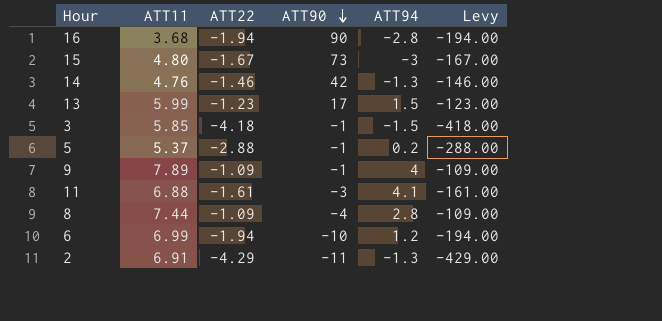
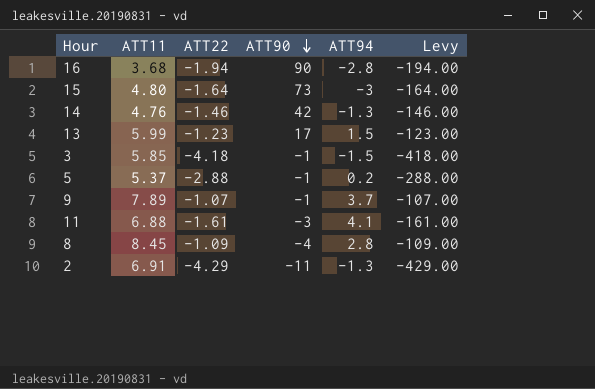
row 6: 6.99 | -1.94 | -10 | 1.2 | -194.00 -> none
15 | ATT22: -1.67 -> -1.64
15 | Levy: -167.00 -> -164.00
9 | ATT22: -1.09 -> -1.07
9 | ATT94: 4 -> 3.7
9 | Levy: -109.00 -> -107.00
8 | ATT11: 7.44 -> 8.45

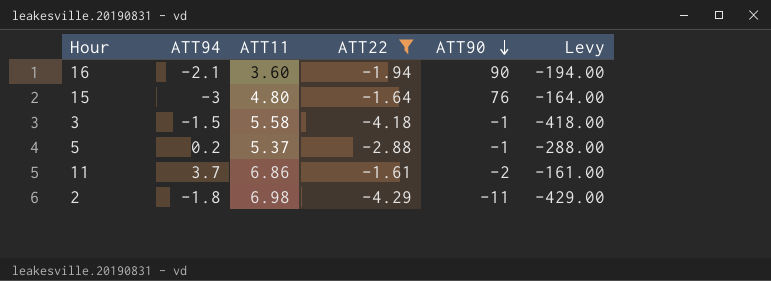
filter: none -> ATT22 <= -1.61
column ATT94 | position: 5 -> 2
16 | ATT94: -2.8 -> -2.1
16 | ATT11: 3.68 -> 3.60
15 | ATT90: 73 -> 76
3 | ATT11: 5.85 -> 5.58
11 | ATT94: 4.1 -> 3.7
11 | ATT11: 6.88 -> 6.86
11 | ATT90: -3 -> -2
2 | ATT94: -1.3 -> -1.8
2 | ATT11: 6.91 -> 6.98

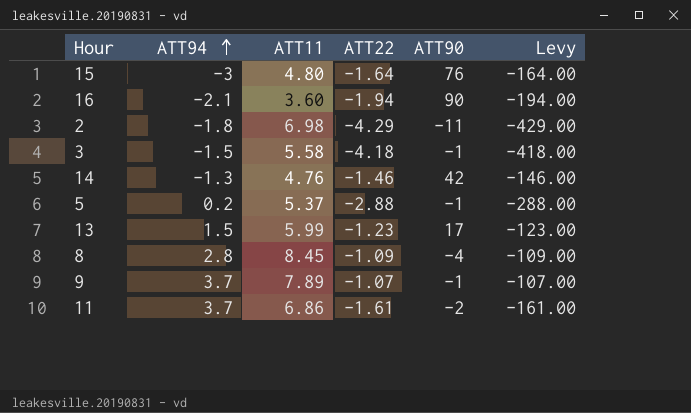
filter: ATT22 <= -1.61 -> none
row order: ATT90 descending -> ATT94 ascending

